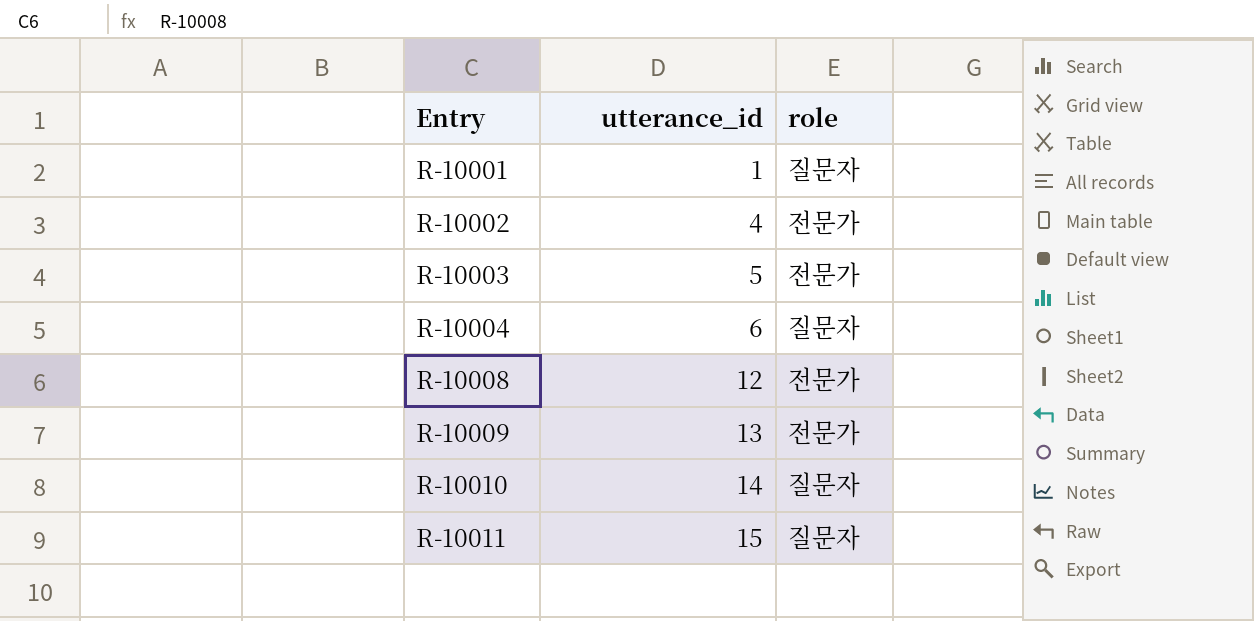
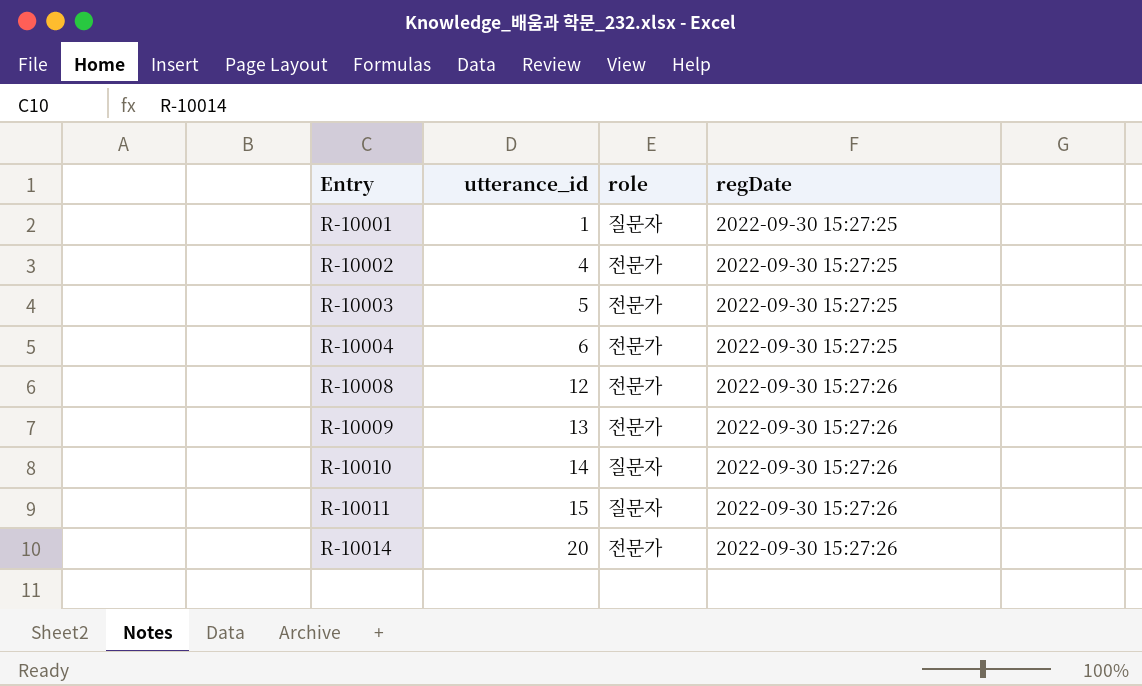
column regDate | position: none -> 4
R-10004 | role: 질문자 -> 전문가
row R-10014: none -> 20 | 전문가 | 2022-09-30 15:27:26

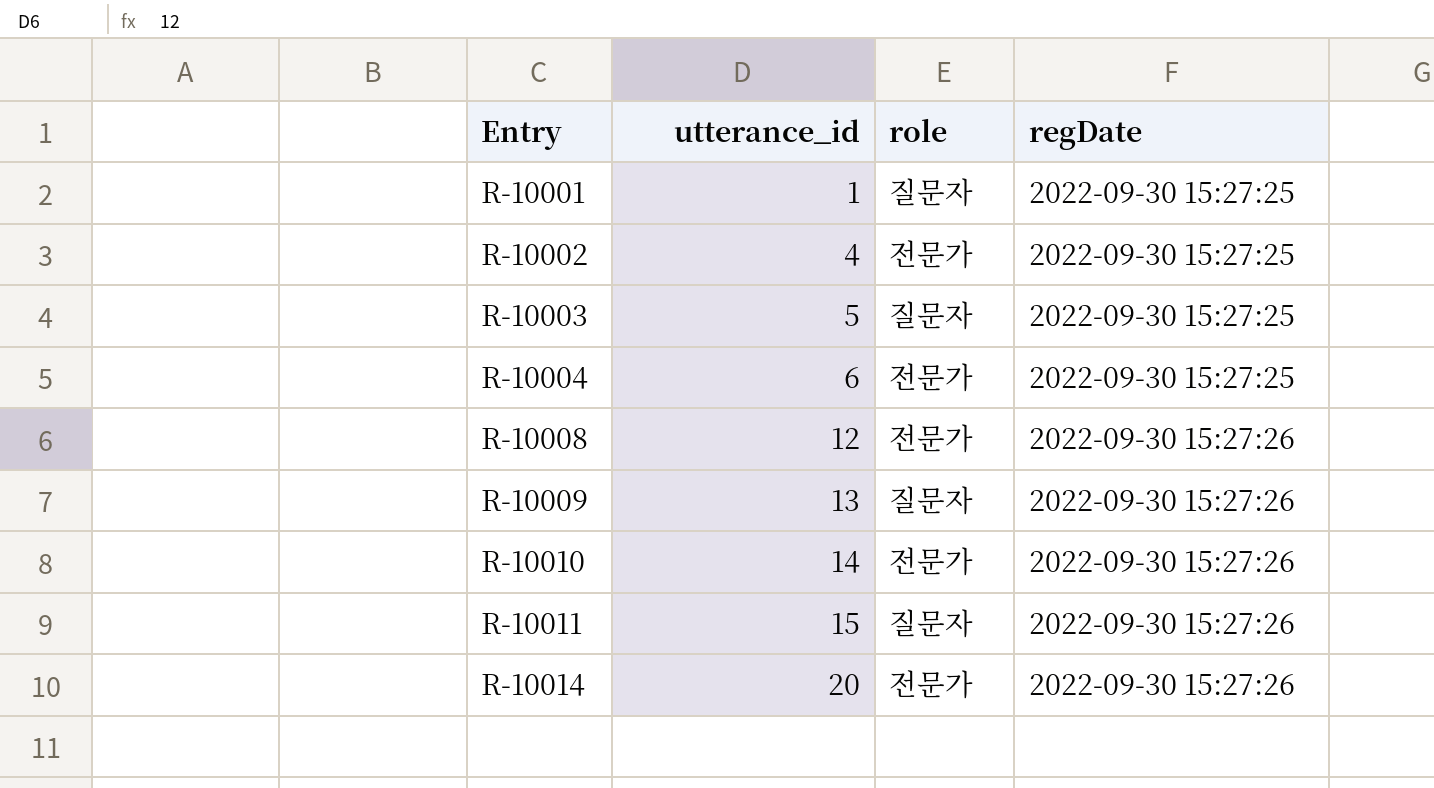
R-10003 | role: 전문가 -> 질문자
R-10009 | role: 전문가 -> 질문자
R-10010 | role: 질문자 -> 전문가

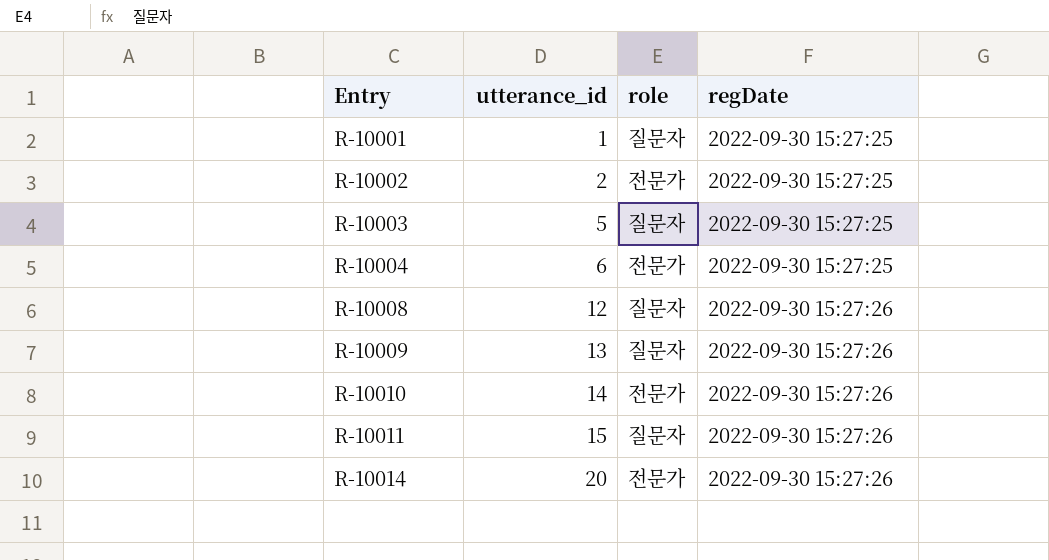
R-10002 | utterance_id: 4 -> 2
R-10008 | role: 전문가 -> 질문자

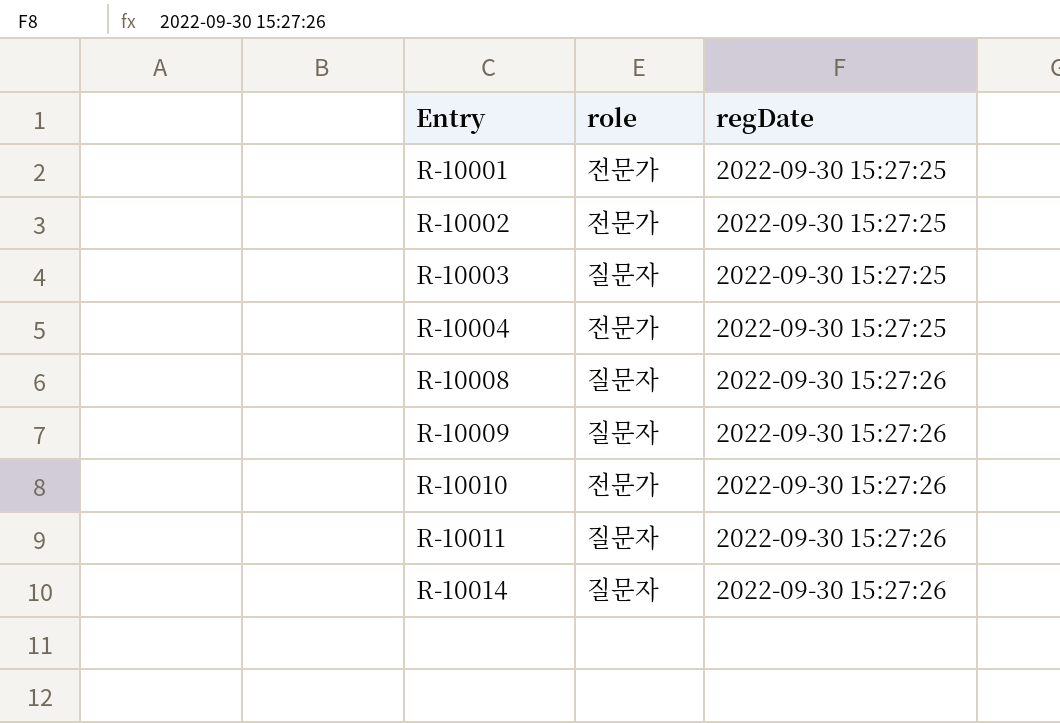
column utterance_id | position: 2 -> none
R-10001 | role: 질문자 -> 전문가
R-10014 | role: 전문가 -> 질문자

